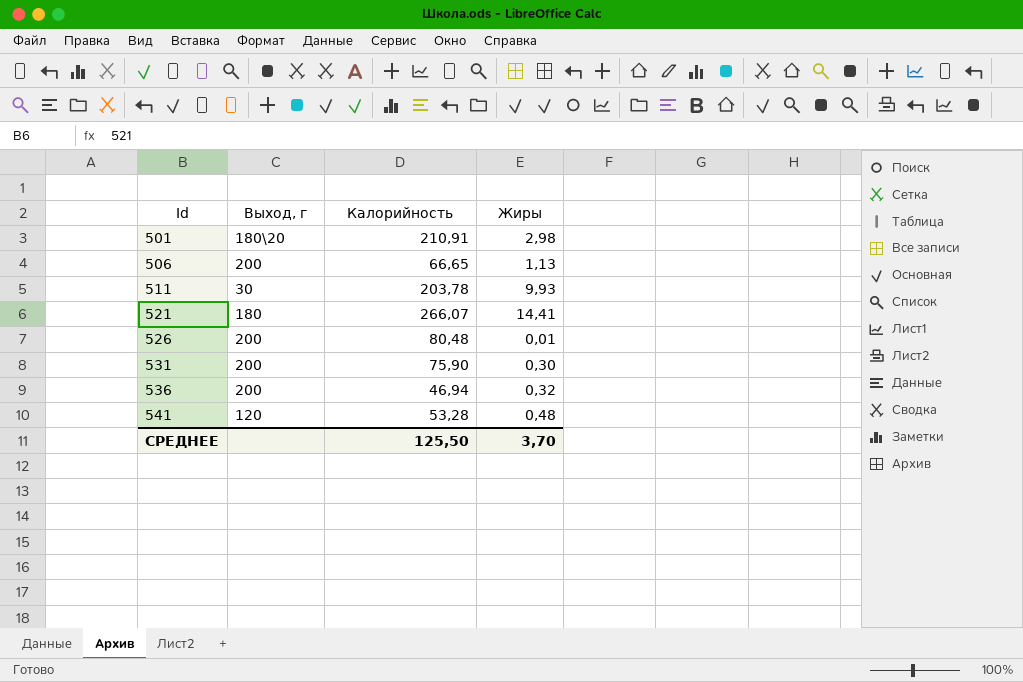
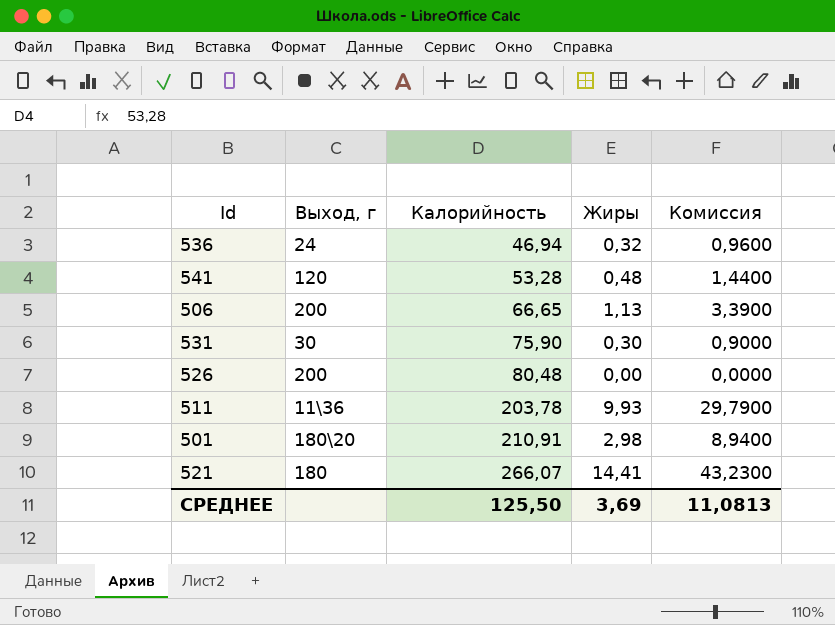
row order: Id ascending -> Калорийность ascending
column Комиссия | formula: none -> [Жиры] * 3
536 | Выход, г: 200 -> 24
531 | Выход, г: 200 -> 30
526 | Жиры: 0,01 -> 0,00
511 | Выход, г: 30 -> 11\36
СРЕДНЕЕ | Жиры: 3,70 -> 3,69

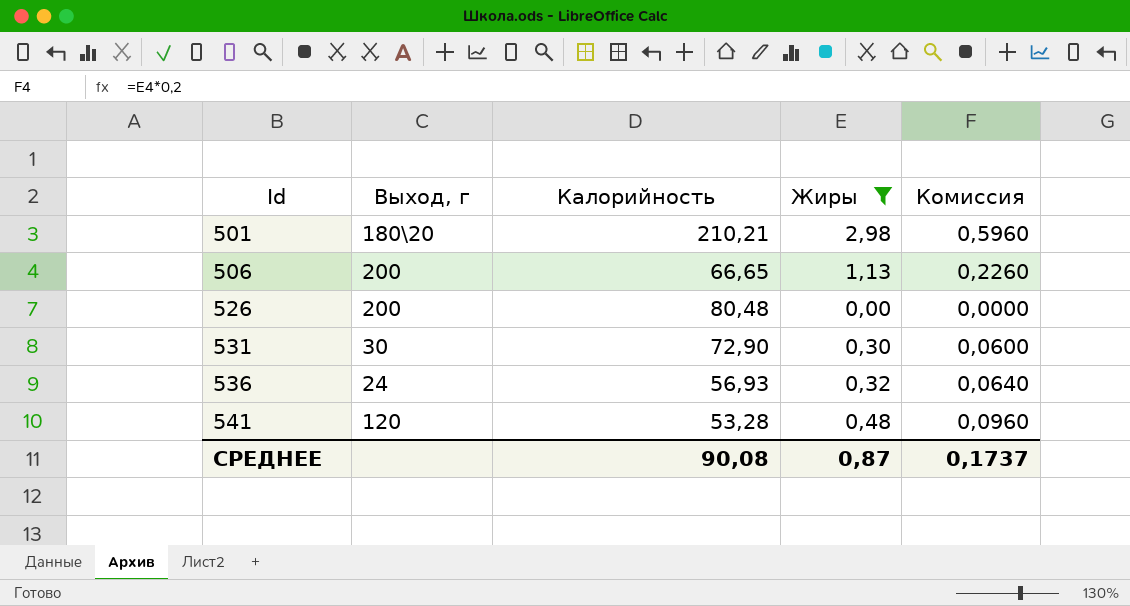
filter: none -> Жиры <= 2,98
row order: Калорийность ascending -> Id ascending
column Комиссия | formula: [Жиры] * 3 -> [Жиры] * 0,2
501 | Калорийность: 210,91 -> 210,21
531 | Калорийность: 75,90 -> 72,90
536 | Калорийность: 46,94 -> 56,93
СРЕДНЕЕ | Калорийность: 125,50 -> 90,08
СРЕДНЕЕ | Жиры: 3,69 -> 0,87
СРЕДНЕЕ | Комиссия: 11,0813 -> 0,1737

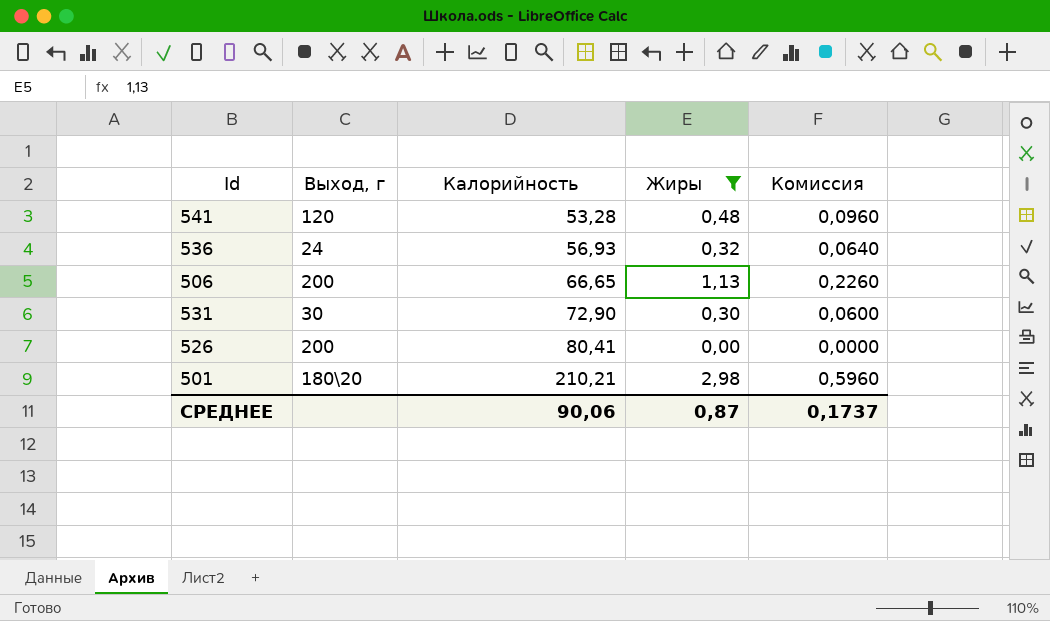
row order: Id ascending -> Калорийность ascending
526 | Калорийность: 80,48 -> 80,41
СРЕДНЕЕ | Калорийность: 90,08 -> 90,06

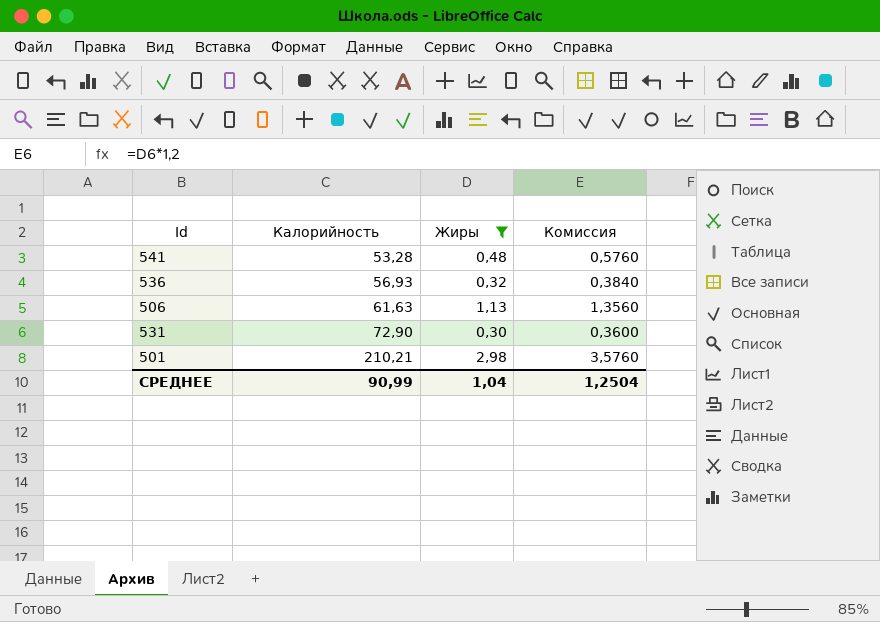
column Выход, г | position: 2 -> none
column Комиссия | formula: [Жиры] * 0,2 -> [Жиры] * 1,2
row 526: 200 | 80,41 | 0,00 | 0,0000 -> none
506 | Калорийность: 66,65 -> 61,63
СРЕДНЕЕ | Калорийность: 90,06 -> 90,99
СРЕДНЕЕ | Жиры: 0,87 -> 1,04
СРЕДНЕЕ | Комиссия: 0,1737 -> 1,2504

